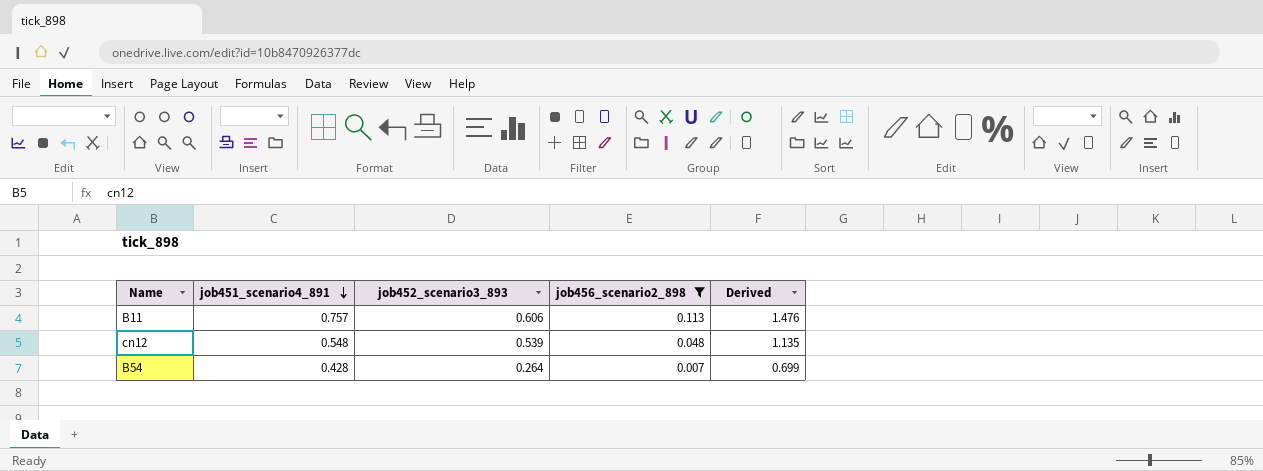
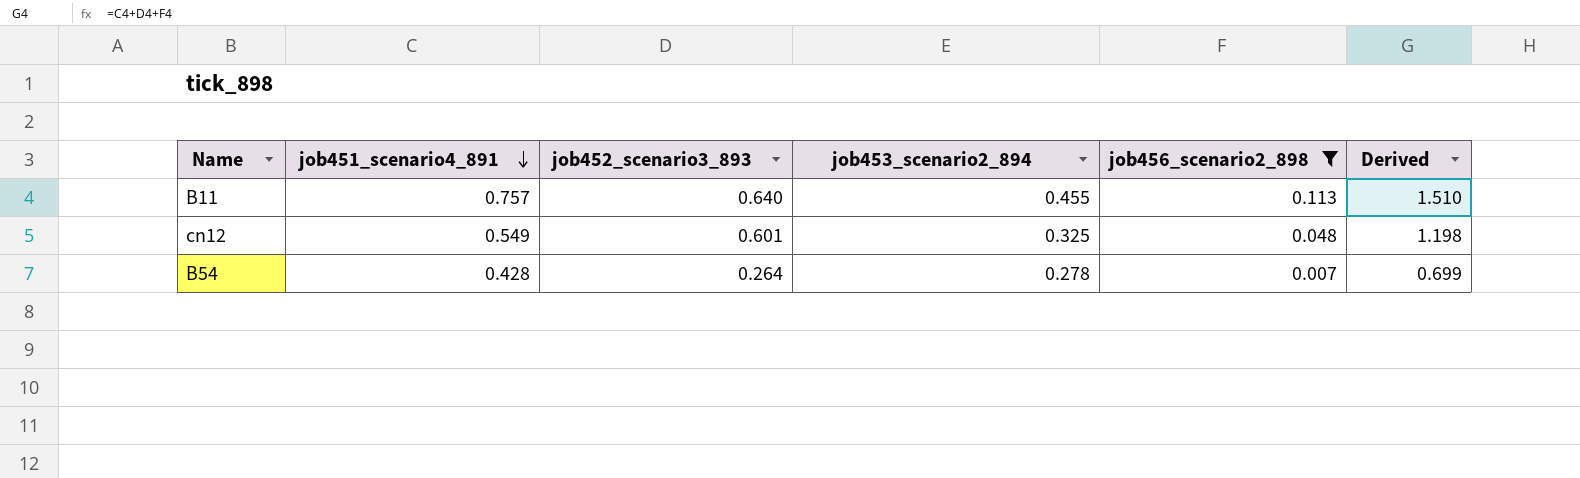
column job453_scenario2_894 | position: none -> 4
B11 | job452_scenario3_893: 0.606 -> 0.640
B11 | Derived: 1.476 -> 1.510
cn12 | job451_scenario4_891: 0.548 -> 0.549
cn12 | job452_scenario3_893: 0.539 -> 0.601
cn12 | Derived: 1.135 -> 1.198

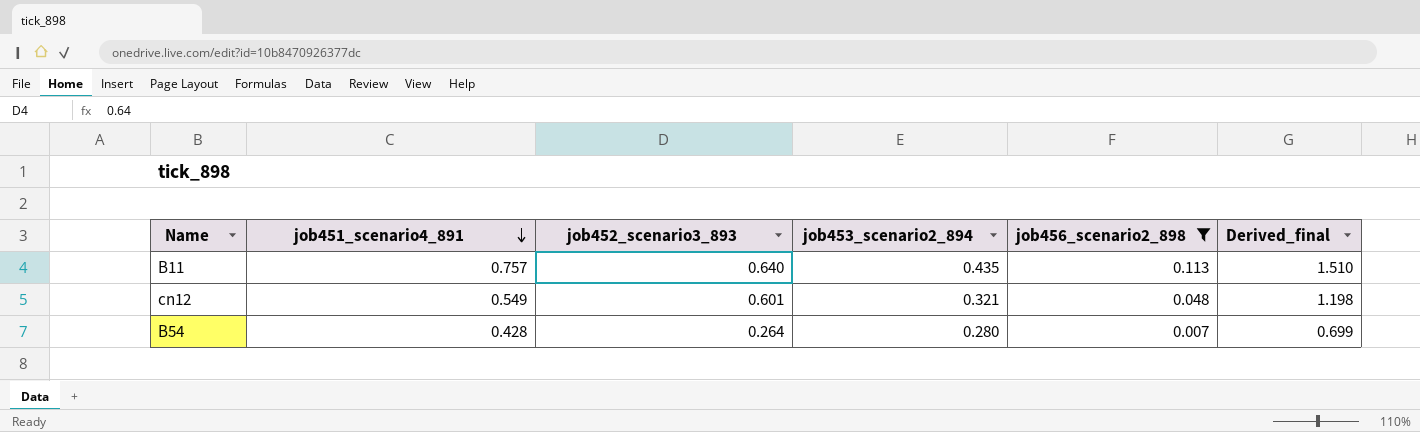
column name: Derived -> Derived_final
B11 | job453_scenario2_894: 0.455 -> 0.435
cn12 | job453_scenario2_894: 0.325 -> 0.321
B54 | job453_scenario2_894: 0.278 -> 0.280

